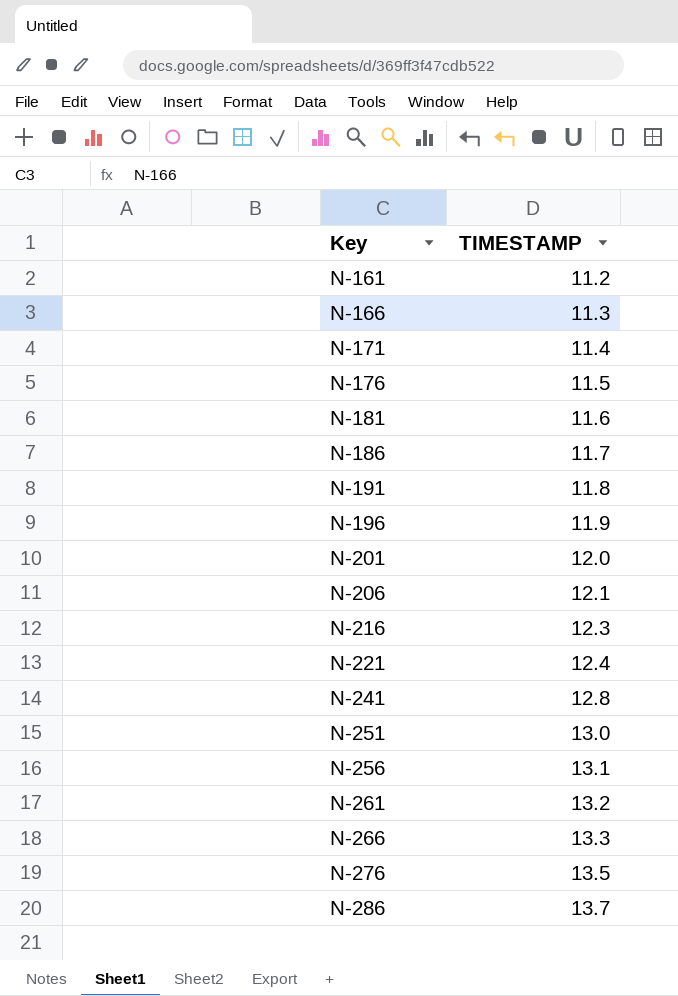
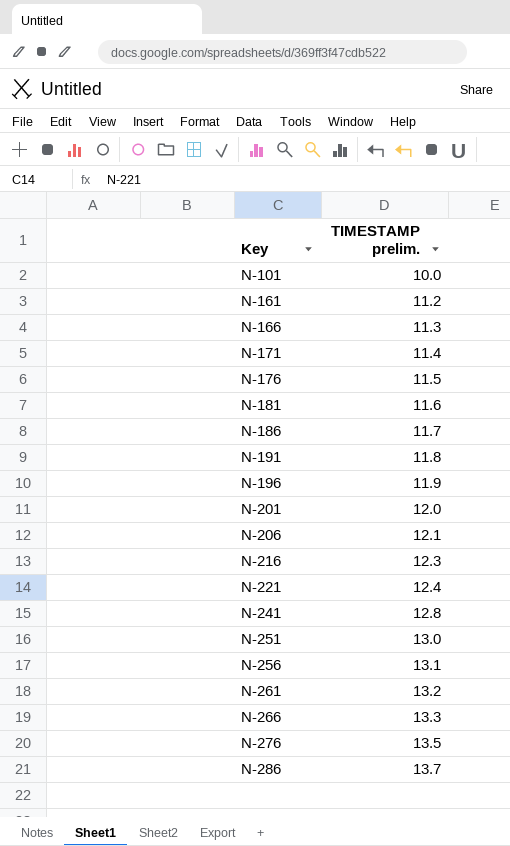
column name: TIMESTAMP -> TIMESTAMP prelim.
row N-101: none -> 10.0

